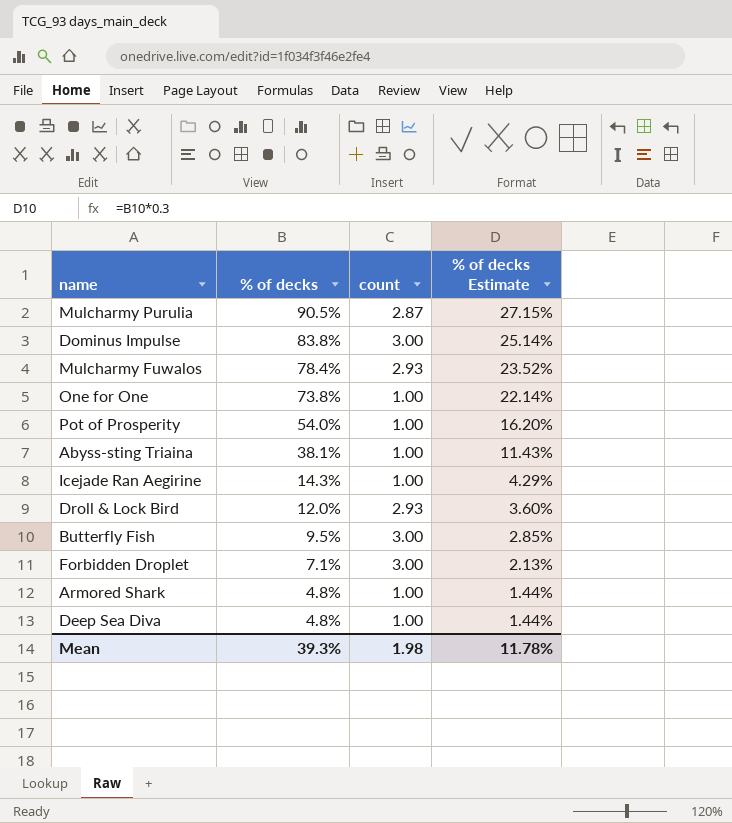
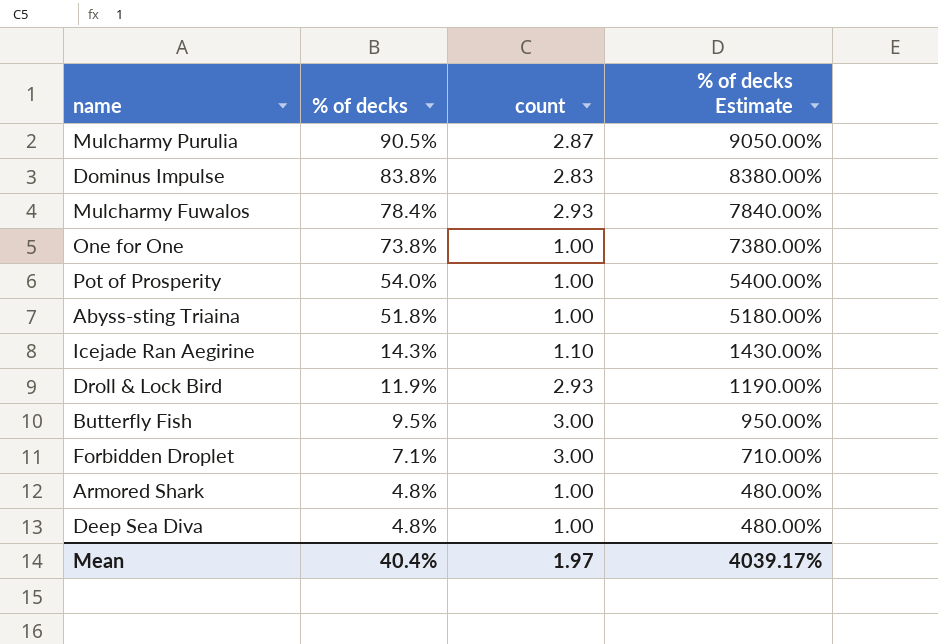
column % of decks Estimate | formula: [% of decks] * 0.3 -> [% of decks] * 100
Dominus Impulse | count: 3.00 -> 2.83
Abyss-sting Triaina | % of decks: 38.1% -> 51.8%
Icejade Ran Aegirine | count: 1.00 -> 1.10
Droll & Lock Bird | % of decks: 12.0% -> 11.9%
Mean | % of decks: 39.3% -> 40.4%
Mean | count: 1.98 -> 1.97
Mean | % of decks Estimate: 11.78% -> 4039.17%

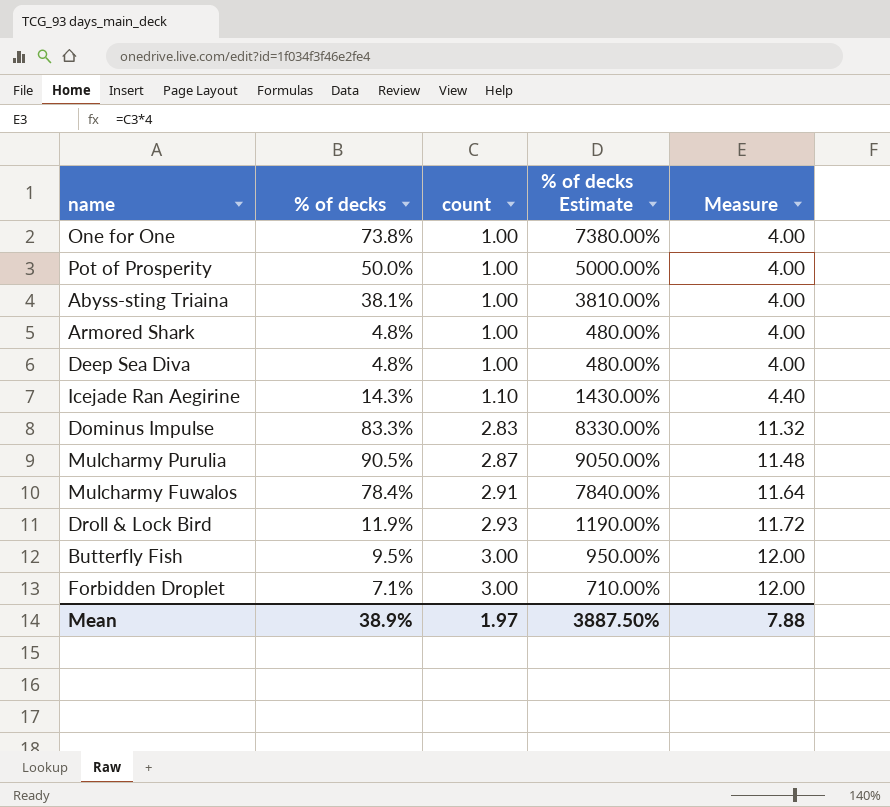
row order: % of decks descending -> count ascending
column Measure | formula: none -> [count] * 4
Pot of Prosperity | % of decks: 54.0% -> 50.0%
Pot of Prosperity | % of decks Estimate: 5400.00% -> 5000.00%
Abyss-sting Triaina | % of decks: 51.8% -> 38.1%
Abyss-sting Triaina | % of decks Estimate: 5180.00% -> 3810.00%
Dominus Impulse | % of decks: 83.8% -> 83.3%
Dominus Impulse | % of decks Estimate: 8380.00% -> 8330.00%
Mulcharmy Fuwalos | count: 2.93 -> 2.91
Mean | % of decks: 40.4% -> 38.9%
Mean | % of decks Estimate: 4039.17% -> 3887.50%

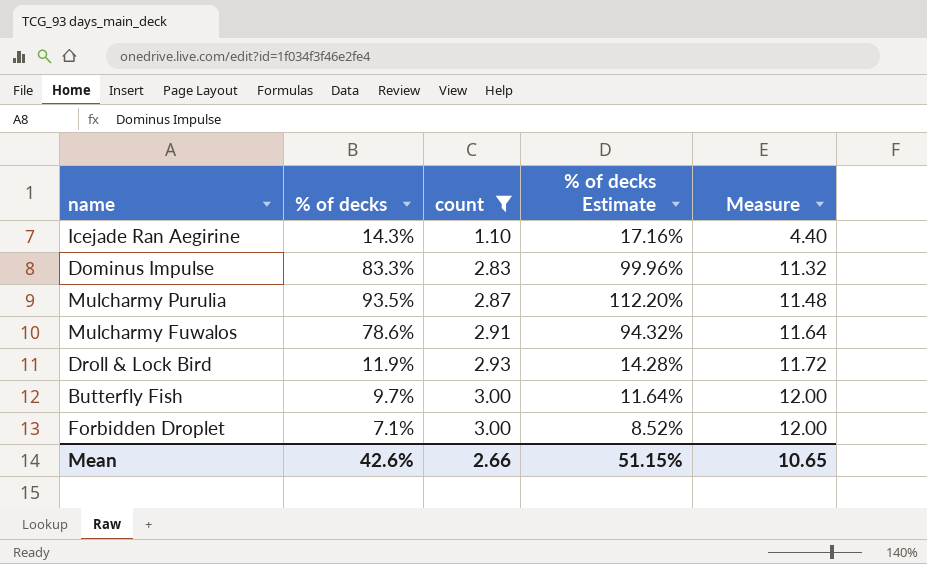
filter: none -> count != 1.00
column % of decks Estimate | formula: [% of decks] * 100 -> [% of decks] * 1.2
Mulcharmy Purulia | % of decks: 90.5% -> 93.5%
Mulcharmy Fuwalos | % of decks: 78.4% -> 78.6%
Butterfly Fish | % of decks: 9.5% -> 9.7%
Mean | % of decks: 38.9% -> 42.6%
Mean | count: 1.97 -> 2.66
Mean | % of decks Estimate: 3887.50% -> 51.15%
Mean | Measure: 7.88 -> 10.65

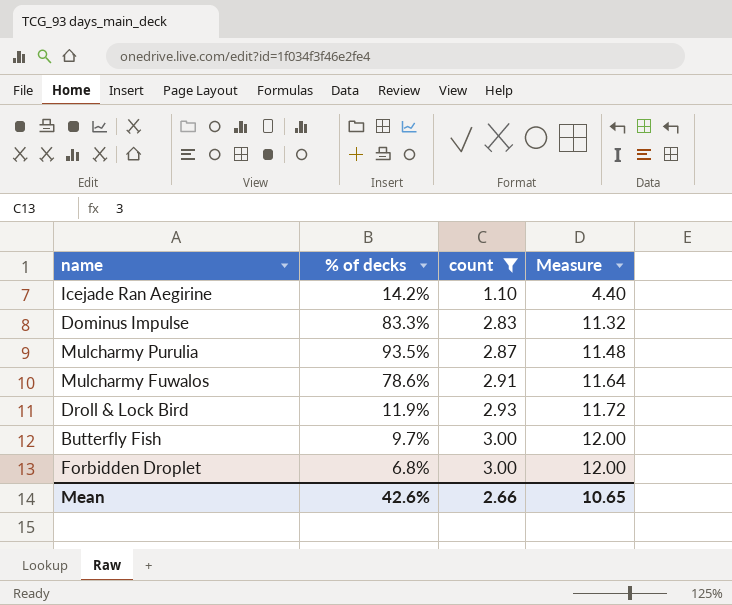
column % of decks Estimate | formula: [% of decks] * 1.2 -> none
Icejade Ran Aegirine | % of decks: 14.3% -> 14.2%
Forbidden Droplet | % of decks: 7.1% -> 6.8%

